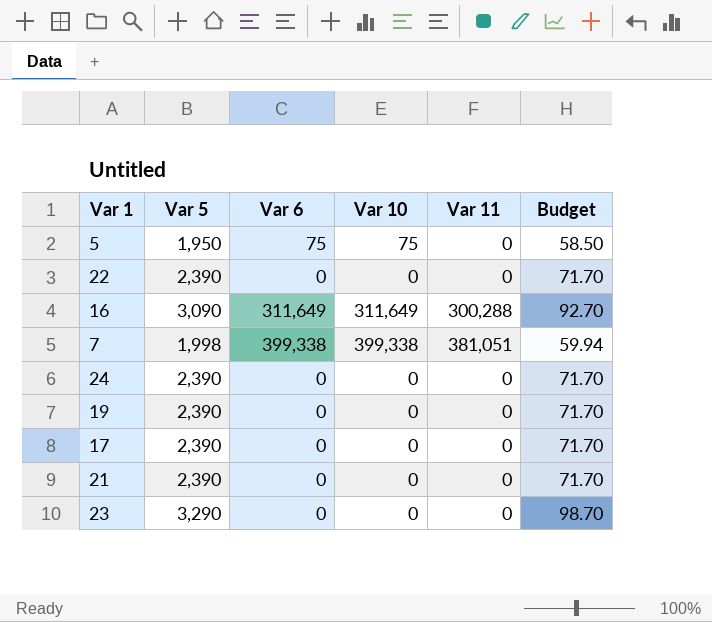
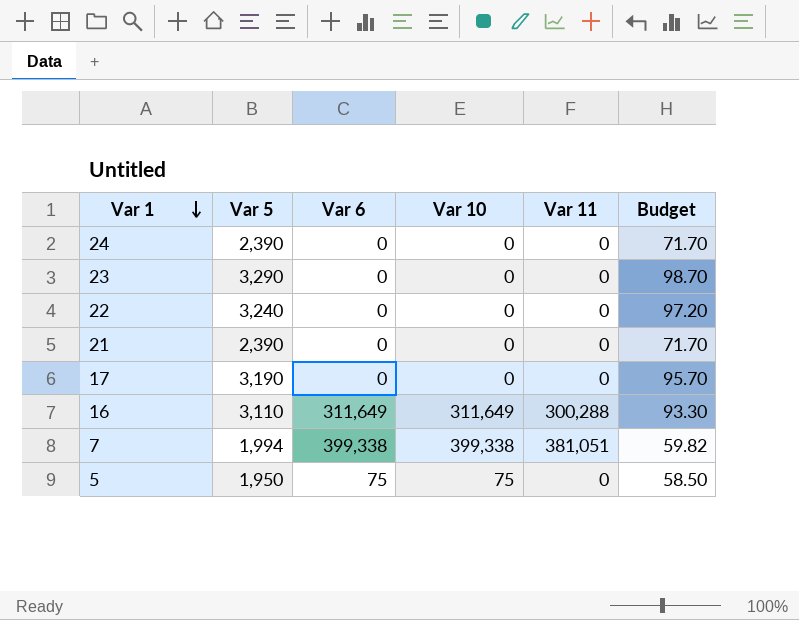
row order: none -> Var 1 descending
row 19: 2,390 | 0 | 0 | 0 | 71.70 -> none
22 | Var 5: 2,390 -> 3,240
22 | Budget: 71.70 -> 97.20
17 | Var 5: 2,390 -> 3,190
17 | Budget: 71.70 -> 95.70
16 | Var 5: 3,090 -> 3,110
16 | Budget: 92.70 -> 93.30
7 | Var 5: 1,998 -> 1,994
7 | Budget: 59.94 -> 59.82

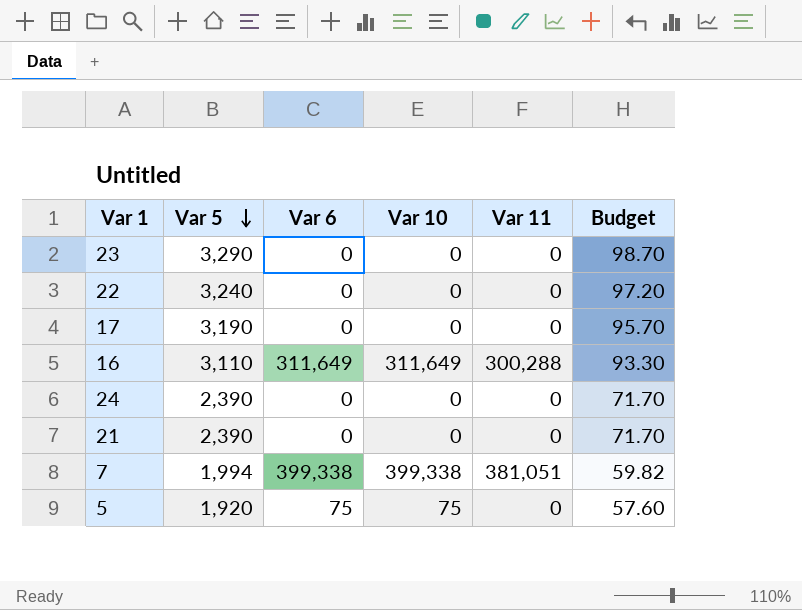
row order: Var 1 descending -> Var 5 descending
5 | Var 5: 1,950 -> 1,920
5 | Budget: 58.50 -> 57.60

